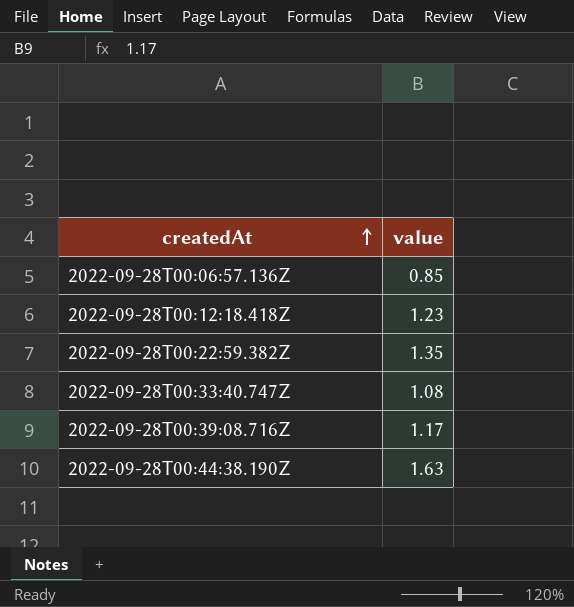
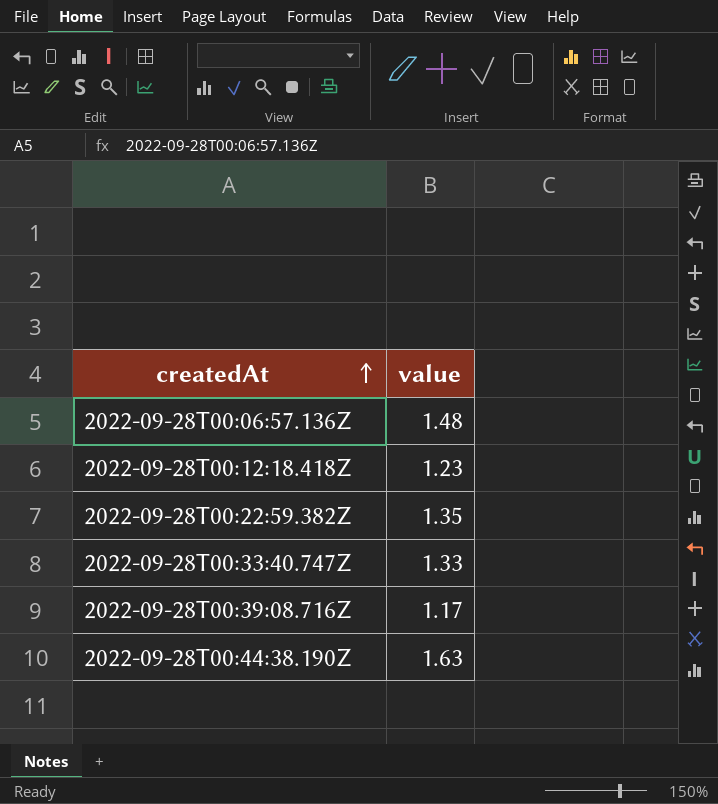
2022-09-28T00:06:57.136Z | value: 0.85 -> 1.48
2022-09-28T00:33:40.747Z | value: 1.08 -> 1.33

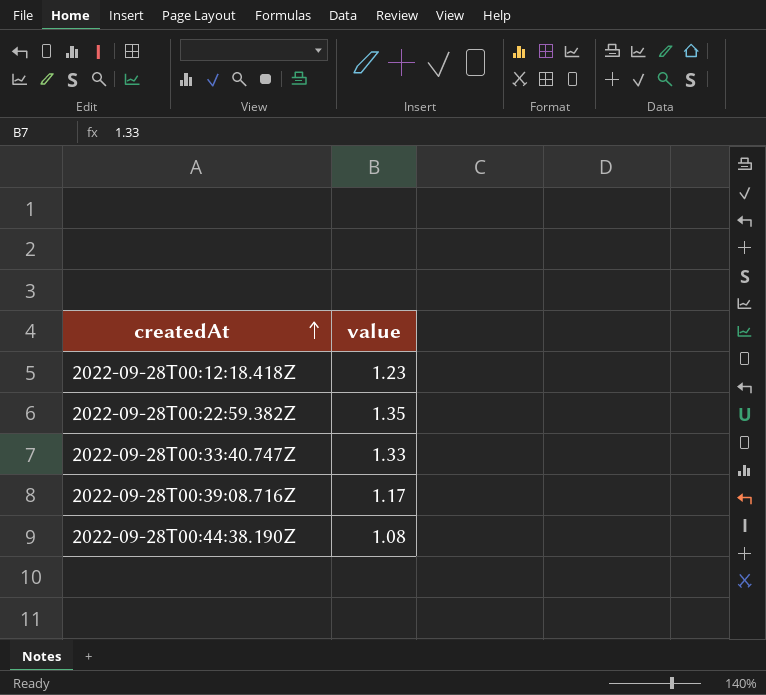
row 2022-09-28T00:06:57.136Z: 1.48 -> none
2022-09-28T00:44:38.190Z | value: 1.63 -> 1.08

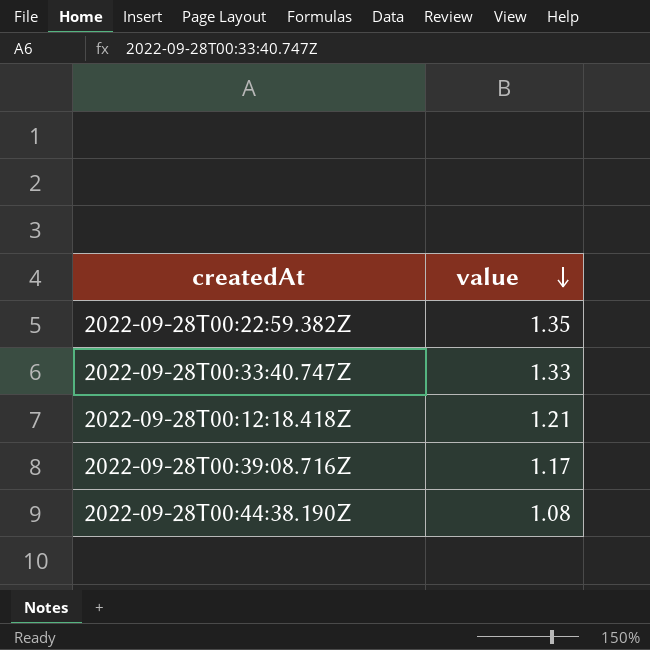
row order: createdAt ascending -> value descending
2022-09-28T00:12:18.418Z | value: 1.23 -> 1.21

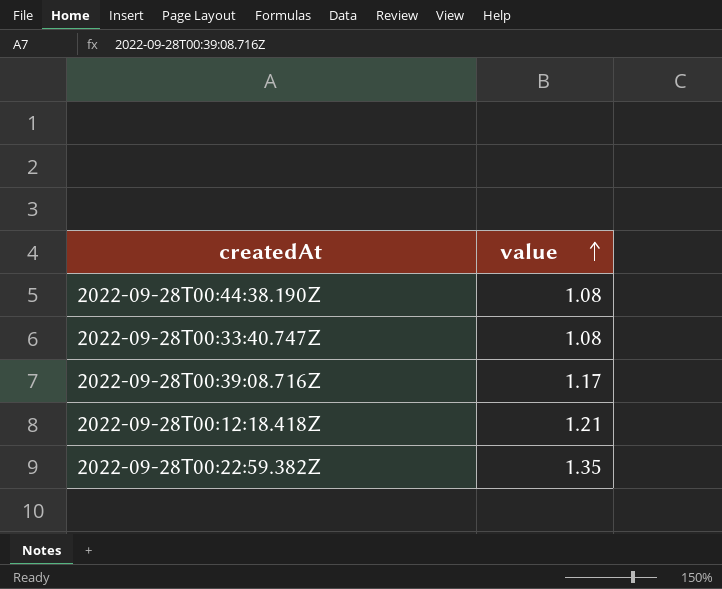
row order: value descending -> value ascending
2022-09-28T00:33:40.747Z | value: 1.33 -> 1.08

